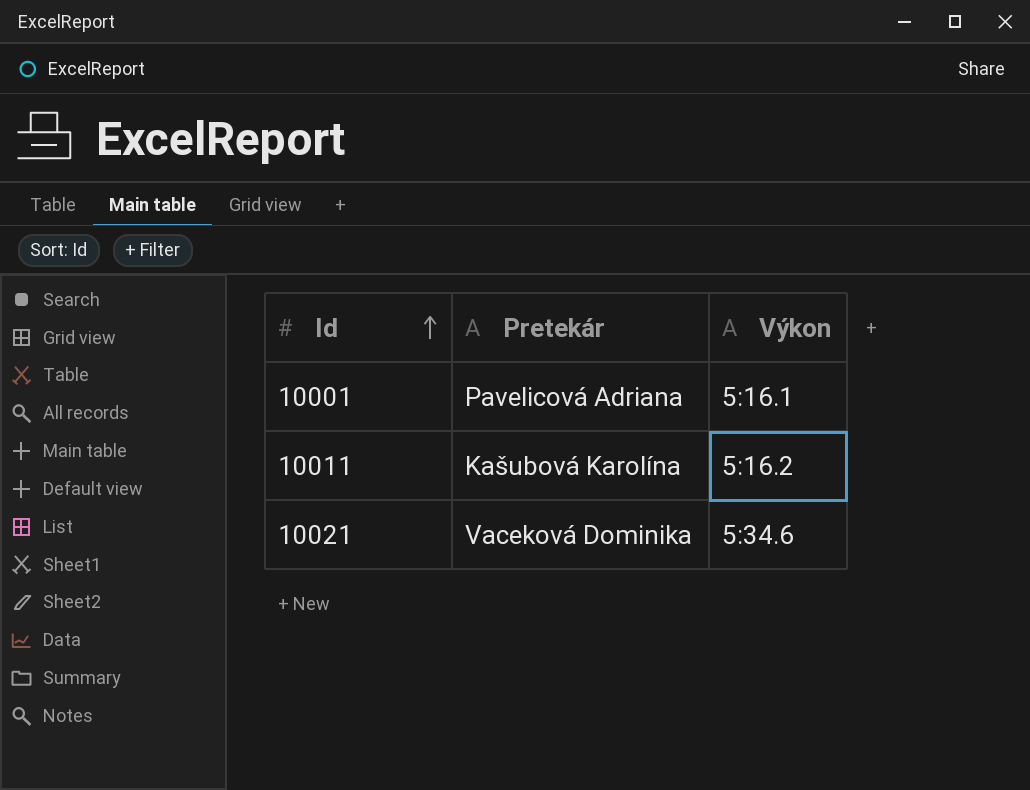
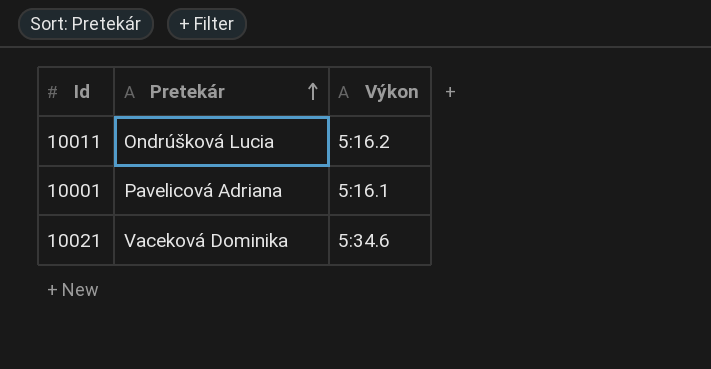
row order: Id ascending -> Pretekár ascending
10011 | Pretekár: Kašubová Karolína -> Ondrúšková Lucia

